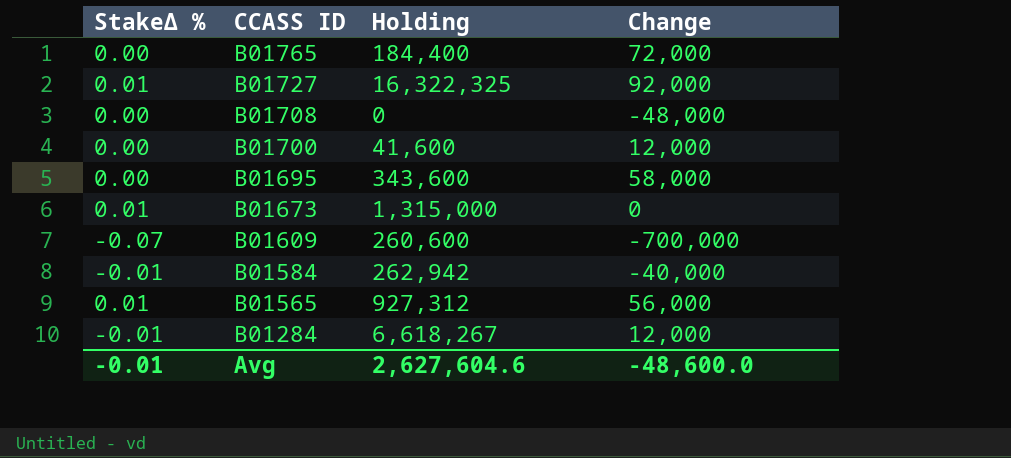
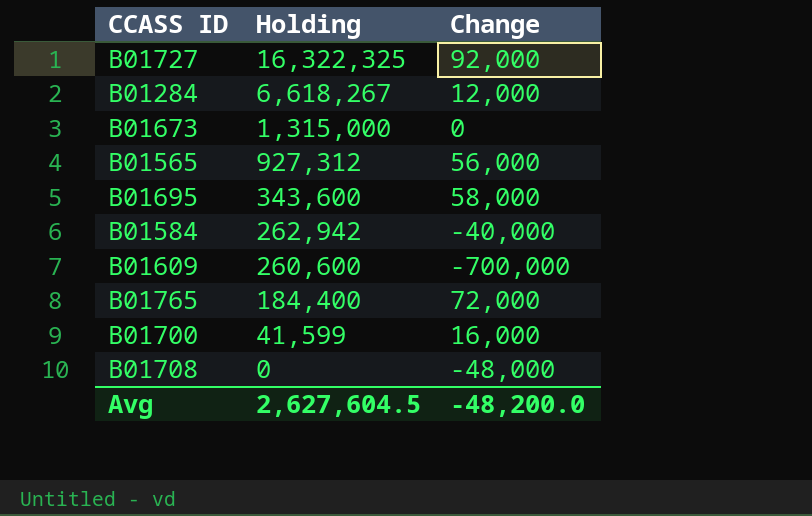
row order: CCASS ID descending -> Holding descending
column StakeΔ % | position: 1 -> none
B01700 | Holding: 41,600 -> 41,599
B01700 | Change: 12,000 -> 16,000
Avg | Holding: 2,627,604.6 -> 2,627,604.5
Avg | Change: -48,600.0 -> -48,200.0

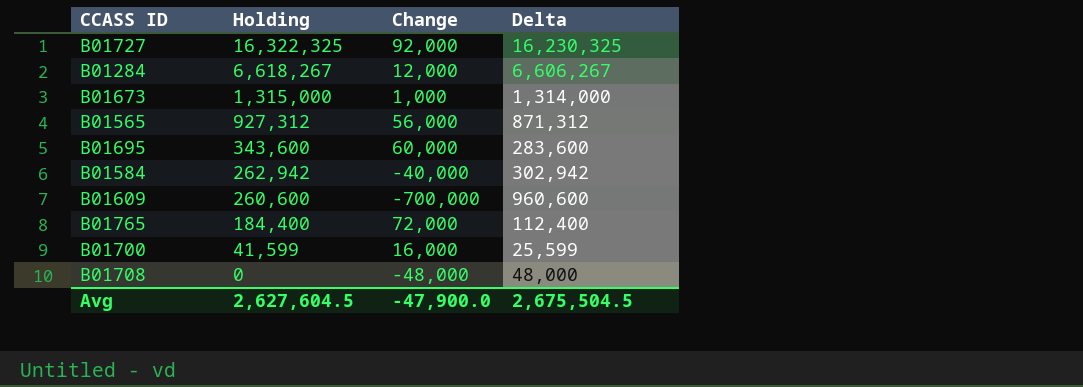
column Delta | formula: none -> [Holding] - [Change]
B01673 | Change: 0 -> 1,000
B01695 | Change: 58,000 -> 60,000
Avg | Change: -48,200.0 -> -47,900.0

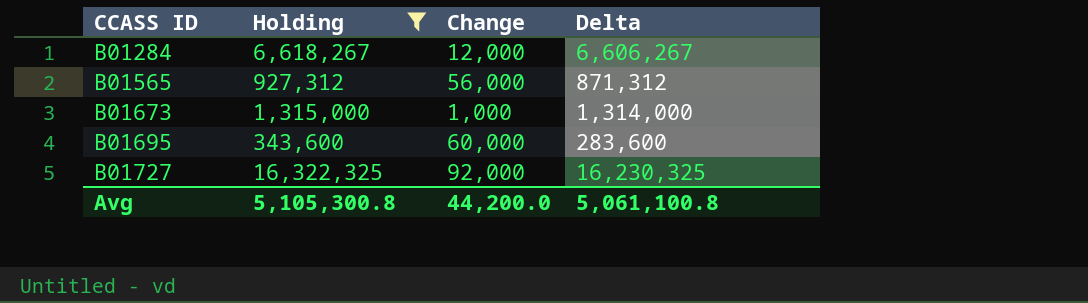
filter: none -> Holding >= 343,600
row order: Holding descending -> CCASS ID ascending
Avg | Holding: 2,627,604.5 -> 5,105,300.8
Avg | Change: -47,900.0 -> 44,200.0
Avg | Delta: 2,675,504.5 -> 5,061,100.8

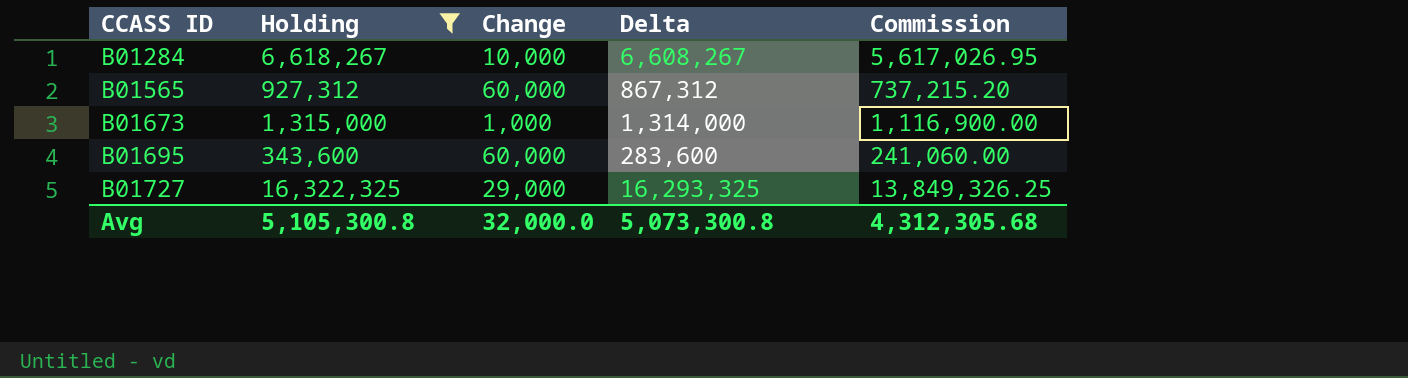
column Commission | formula: none -> [Delta] * 0.85
B01284 | Change: 12,000 -> 10,000
B01284 | Delta: 6,606,267 -> 6,608,267
B01565 | Change: 56,000 -> 60,000
B01565 | Delta: 871,312 -> 867,312
B01727 | Change: 92,000 -> 29,000
B01727 | Delta: 16,230,325 -> 16,293,325
Avg | Change: 44,200.0 -> 32,000.0
Avg | Delta: 5,061,100.8 -> 5,073,300.8

